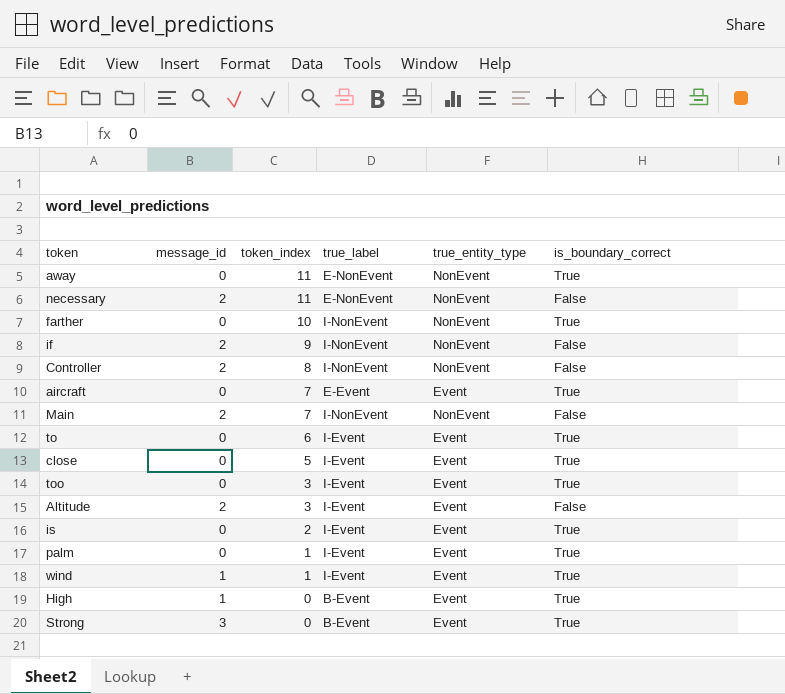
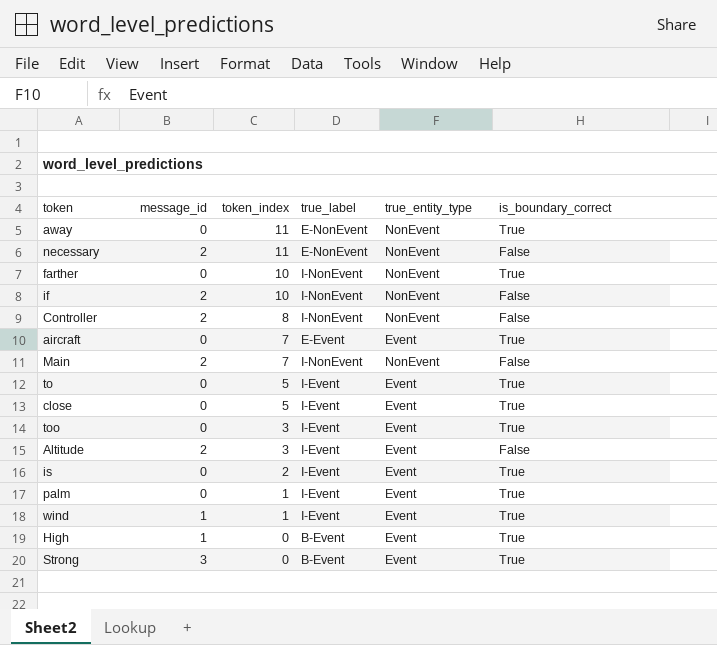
if | token_index: 9 -> 10
to | token_index: 6 -> 5

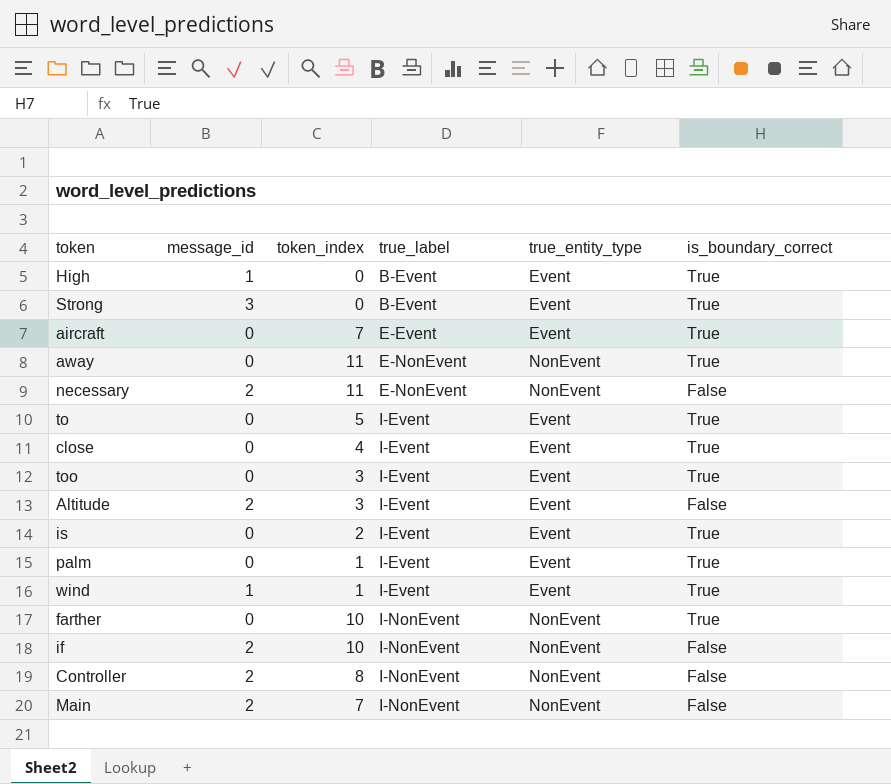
row order: token_index descending -> true_label ascending
close | token_index: 5 -> 4

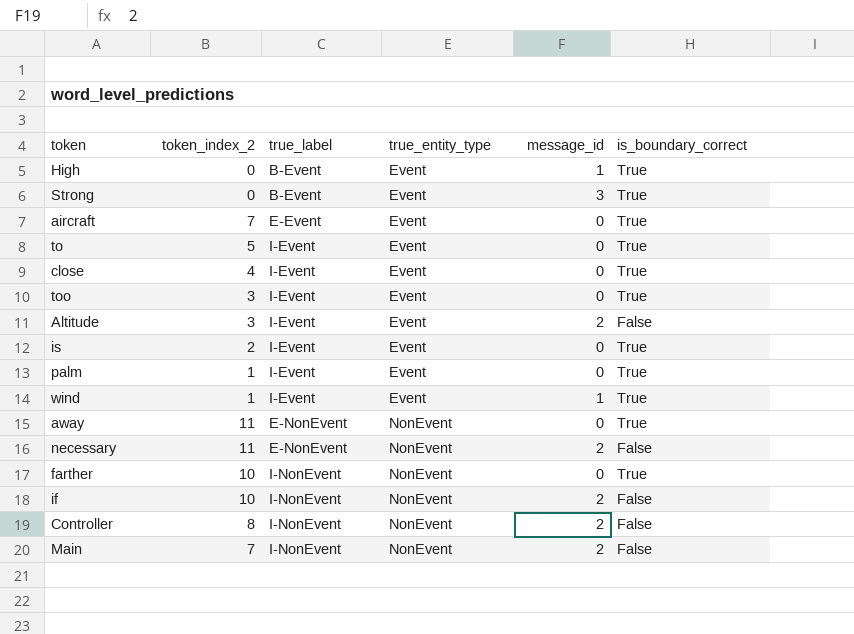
row order: true_label ascending -> true_entity_type ascending
column name: token_index -> token_index_2
column message_id | position: 2 -> 5

